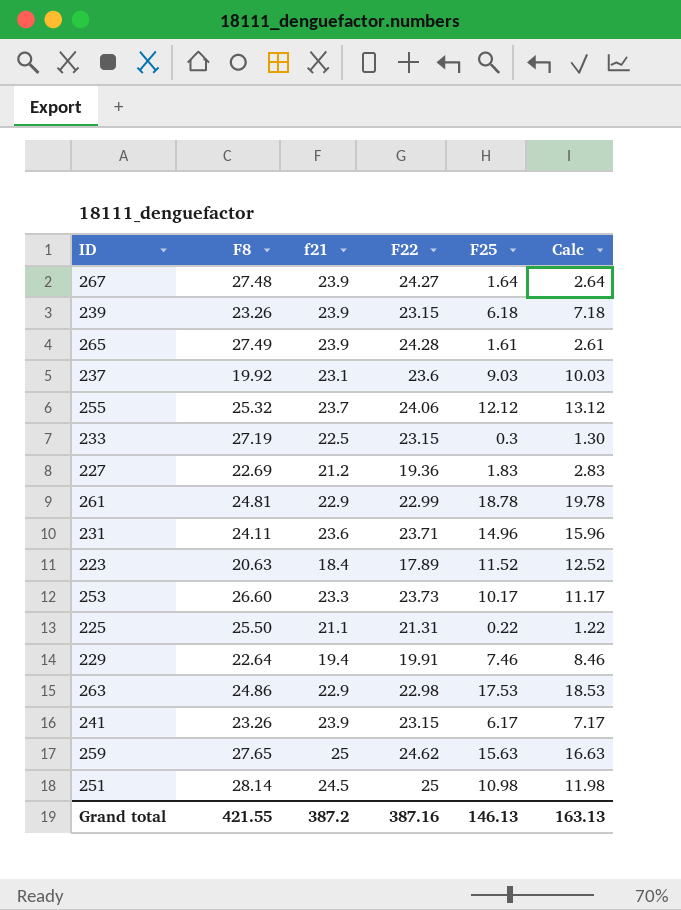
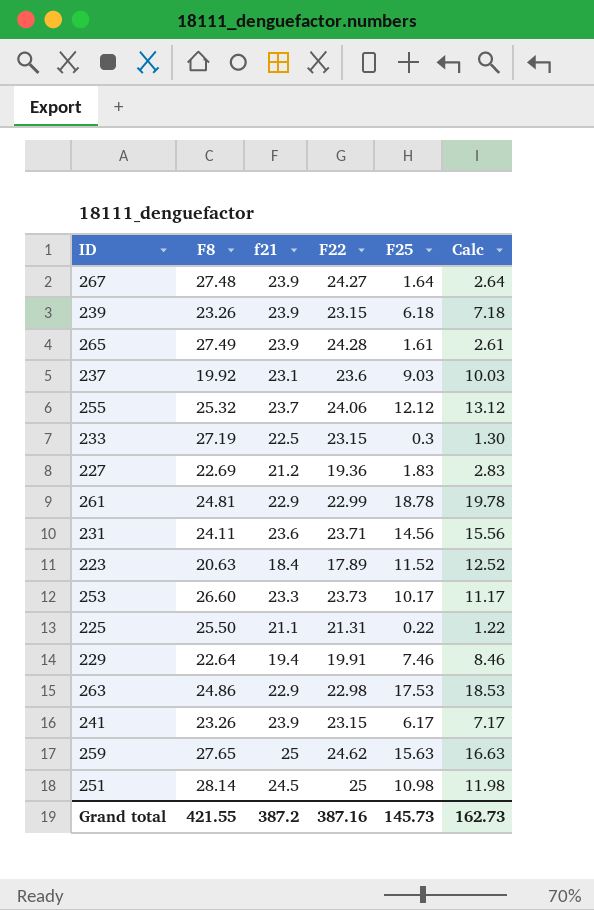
231 | F25: 14.96 -> 14.56
231 | Calc: 15.96 -> 15.56
Grand total | F25: 146.13 -> 145.73
Grand total | Calc: 163.13 -> 162.73

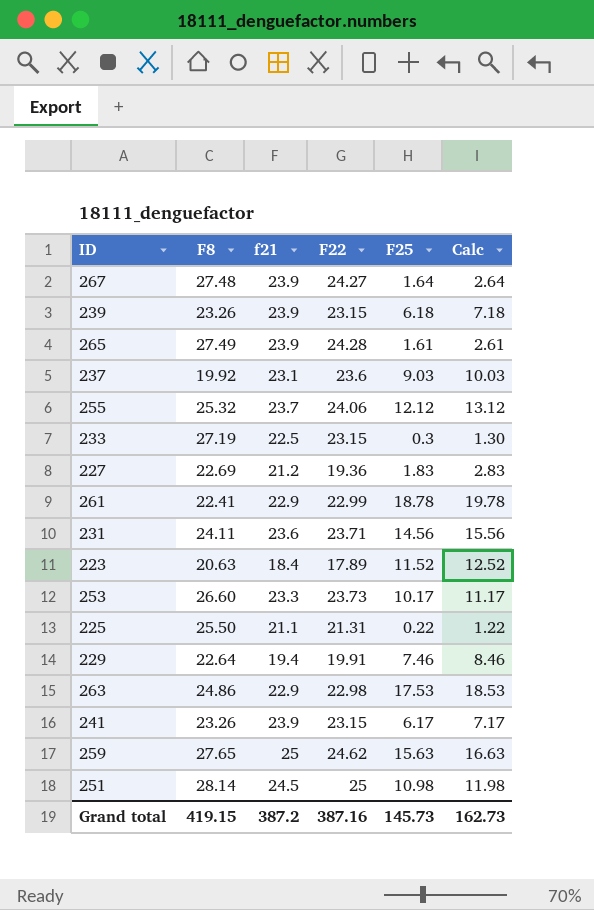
261 | F8: 24.81 -> 22.41
Grand total | F8: 421.55 -> 419.15

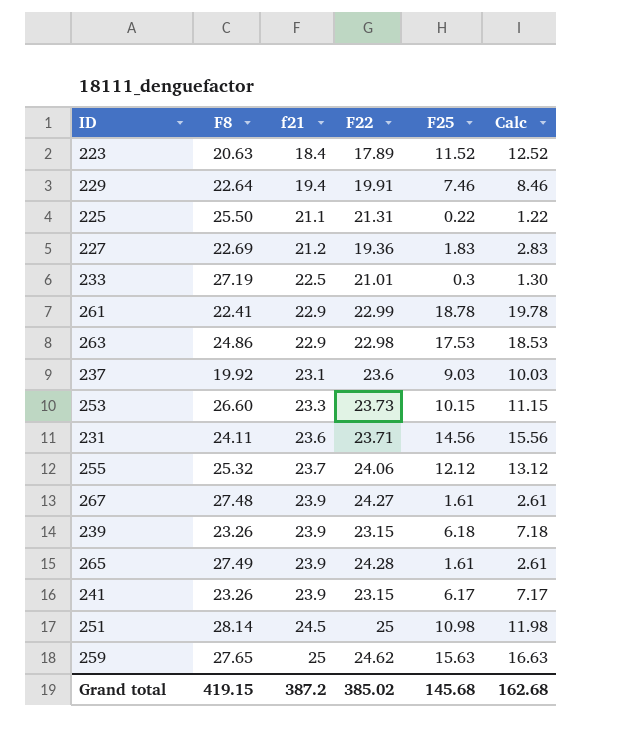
row order: none -> f21 ascending
233 | F22: 23.15 -> 21.01
253 | F25: 10.17 -> 10.15
253 | Calc: 11.17 -> 11.15
267 | F25: 1.64 -> 1.61
267 | Calc: 2.64 -> 2.61
Grand total | F22: 387.16 -> 385.02
Grand total | F25: 145.73 -> 145.68
Grand total | Calc: 162.73 -> 162.68

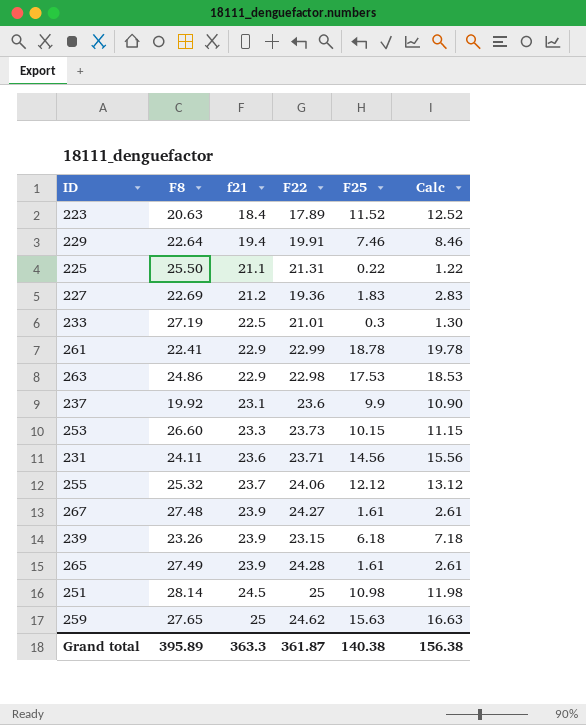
row 241: 23.26 | 23.9 | 23.15 | 6.17 | 7.17 -> none
237 | F25: 9.03 -> 9.9
237 | Calc: 10.03 -> 10.90
Grand total | F8: 419.15 -> 395.89
Grand total | f21: 387.2 -> 363.3
Grand total | F22: 385.02 -> 361.87
Grand total | F25: 145.68 -> 140.38
Grand total | Calc: 162.68 -> 156.38

